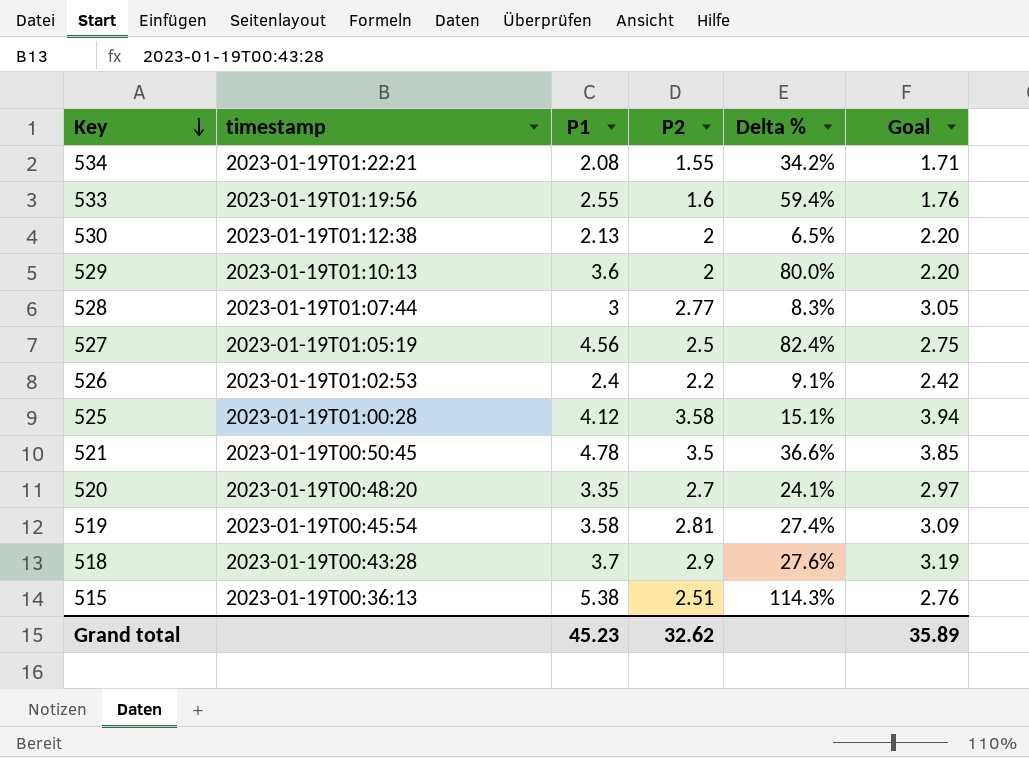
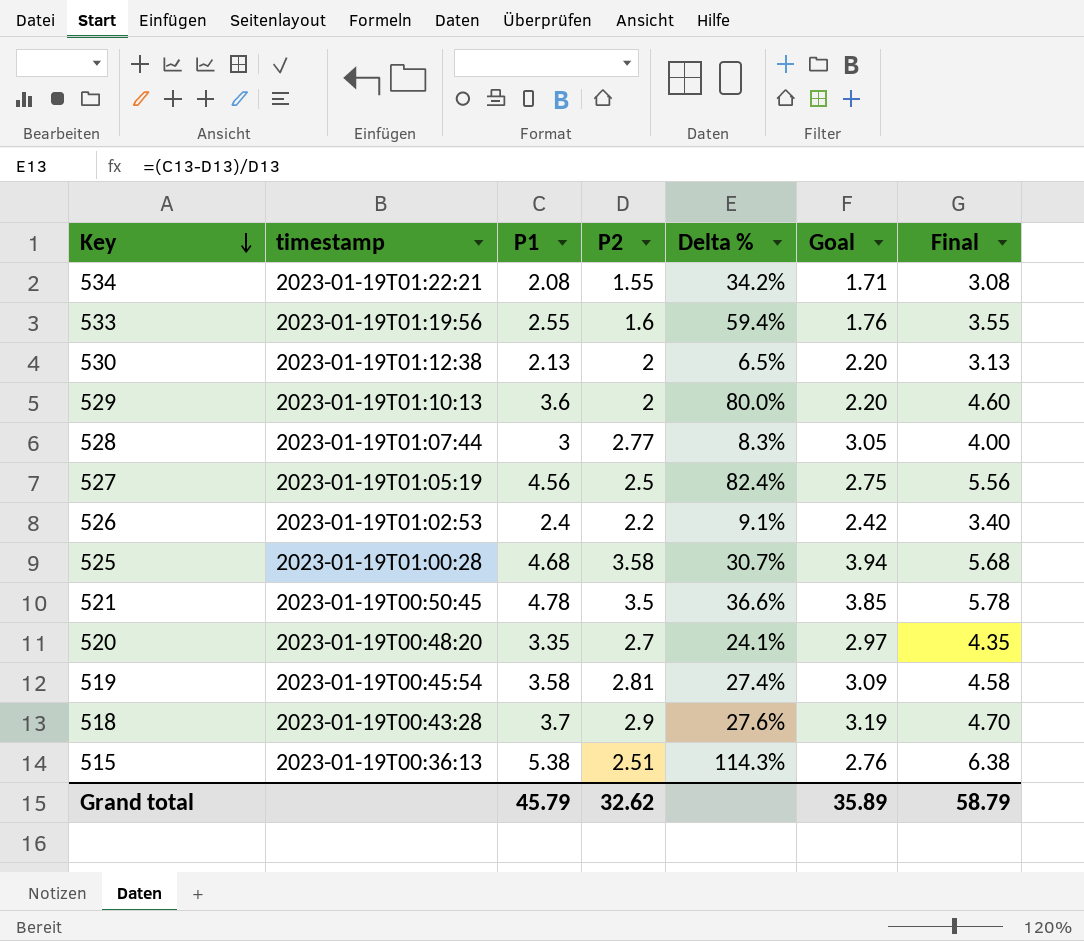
column Final | formula: none -> [P1] + 1
525 | P1: 4.12 -> 4.68
525 | Delta %: 15.1% -> 30.7%
Grand total | P1: 45.23 -> 45.79

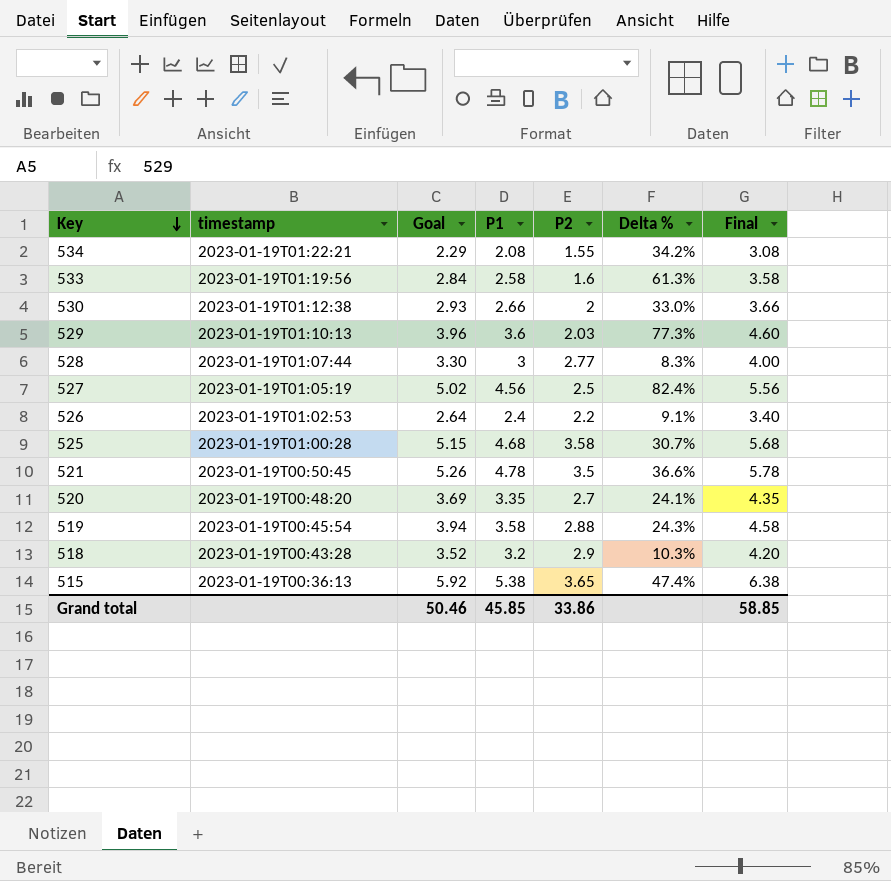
column Goal | formula: [P2] * 1.1 -> [P1] * 1.1
column Goal | position: 6 -> 3
533 | P1: 2.55 -> 2.58
533 | Delta %: 59.4% -> 61.3%
533 | Final: 3.55 -> 3.58
530 | P1: 2.13 -> 2.66
530 | Delta %: 6.5% -> 33.0%
530 | Final: 3.13 -> 3.66
529 | P2: 2 -> 2.03
529 | Delta %: 80.0% -> 77.3%
519 | P2: 2.81 -> 2.88
519 | Delta %: 27.4% -> 24.3%
518 | P1: 3.7 -> 3.2
518 | Delta %: 27.6% -> 10.3%
518 | Final: 4.70 -> 4.20
515 | P2: 2.51 -> 3.65
515 | Delta %: 114.3% -> 47.4%
Grand total | Goal: 35.89 -> 50.46
Grand total | P1: 45.79 -> 45.85
Grand total | P2: 32.62 -> 33.86
Grand total | Final: 58.79 -> 58.85

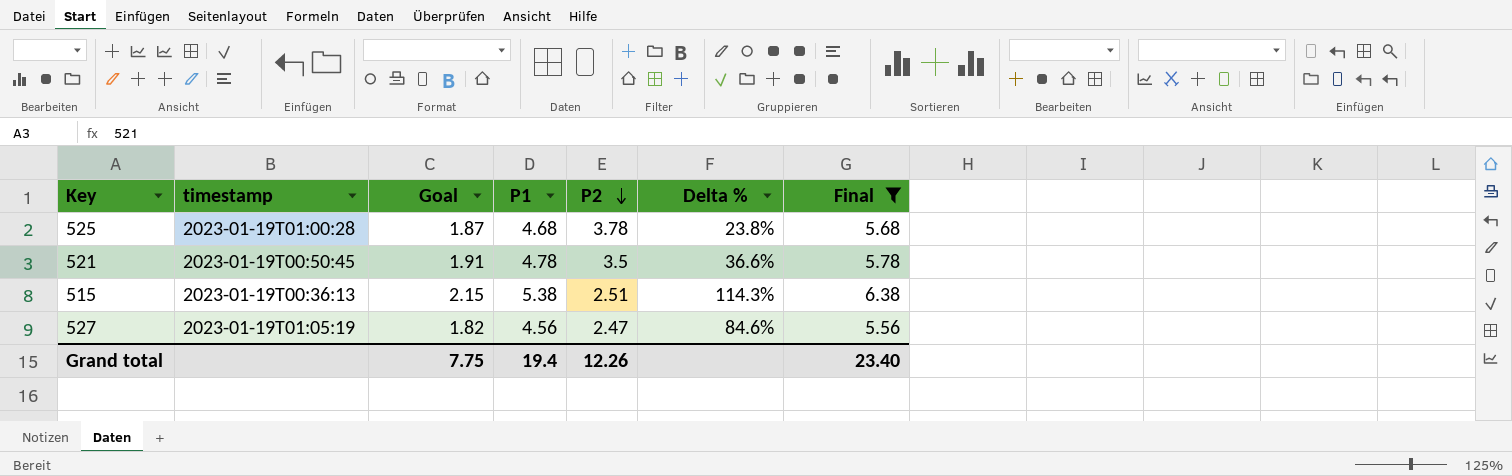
filter: none -> Final >= 5.56
row order: Key descending -> P2 descending
column Goal | formula: [P1] * 1.1 -> [P1] * 0.4
525 | P2: 3.58 -> 3.78
525 | Delta %: 30.7% -> 23.8%
515 | P2: 3.65 -> 2.51
515 | Delta %: 47.4% -> 114.3%
527 | P2: 2.5 -> 2.47
527 | Delta %: 82.4% -> 84.6%
Grand total | Goal: 50.46 -> 7.75
Grand total | P1: 45.85 -> 19.4
Grand total | P2: 33.86 -> 12.26
Grand total | Final: 58.85 -> 23.40

